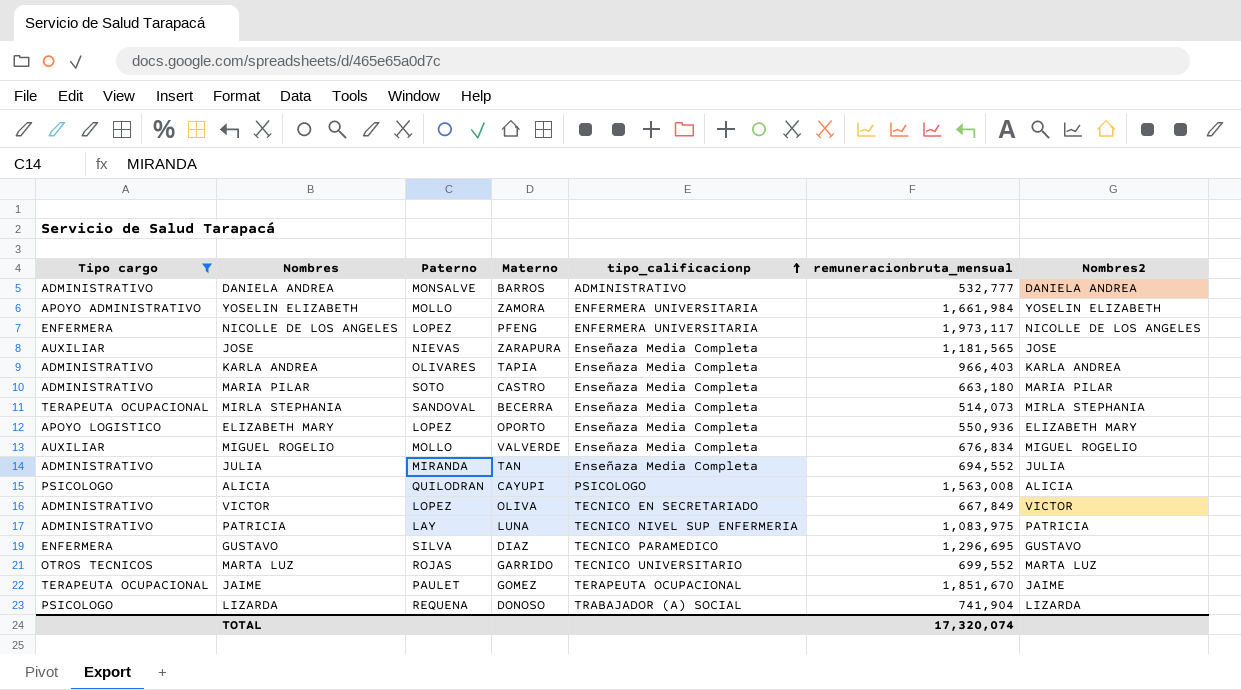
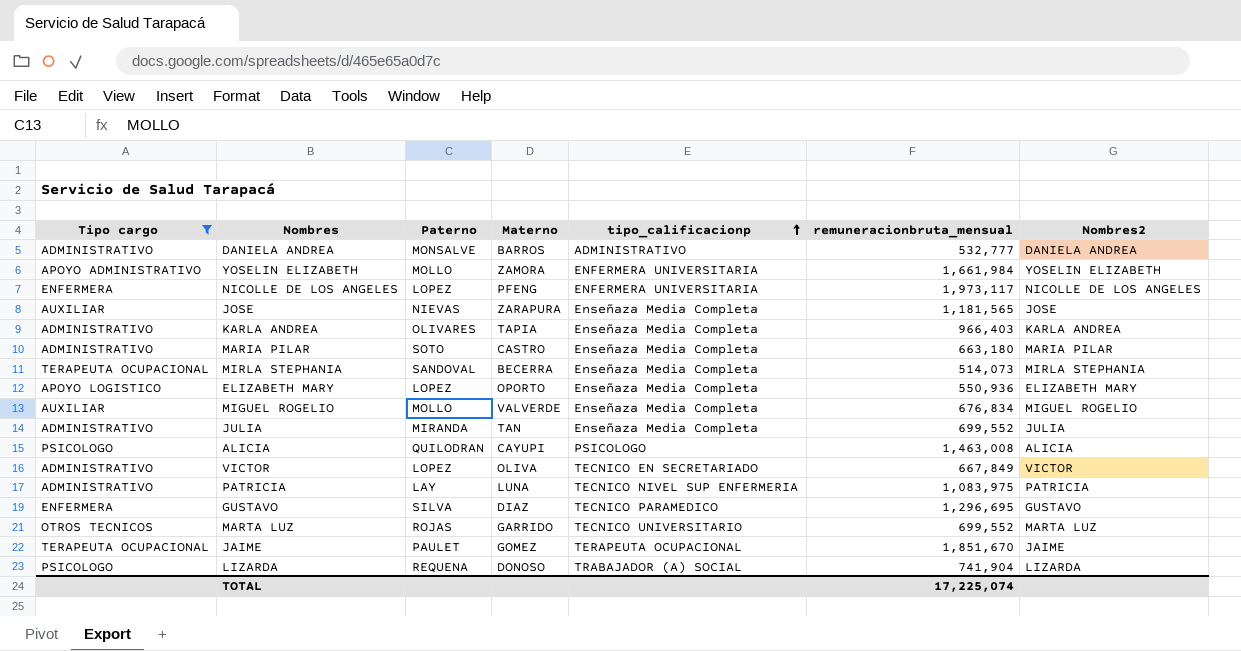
JULIA | remuneracionbruta_mensual: 694,552 -> 699,552
ALICIA | remuneracionbruta_mensual: 1,563,008 -> 1,463,008
TOTAL | remuneracionbruta_mensual: 17,320,074 -> 17,225,074

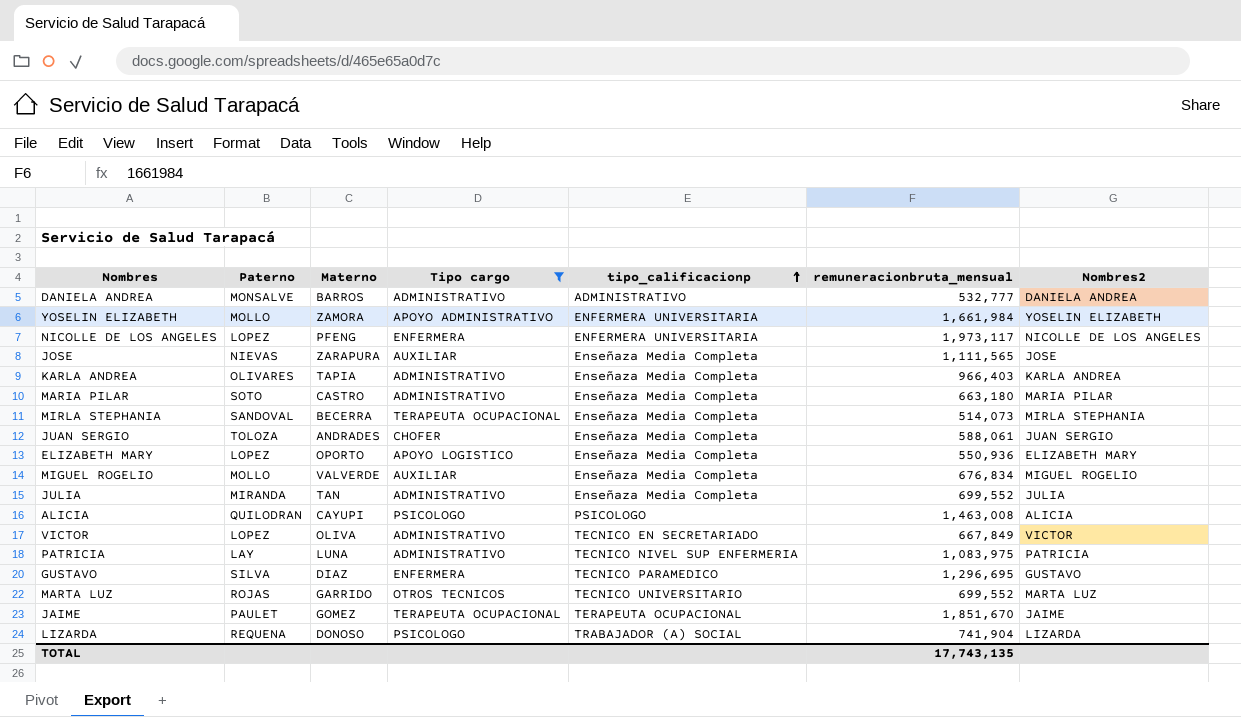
column Tipo cargo | position: 1 -> 4
JOSE | remuneracionbruta_mensual: 1,181,565 -> 1,111,565
row JUAN SERGIO: none -> TOLOZA | ANDRADES | CHOFER | Enseñaza Media Completa | 588,061 | JUAN SERGIO
TOTAL | remuneracionbruta_mensual: 17,225,074 -> 17,743,135

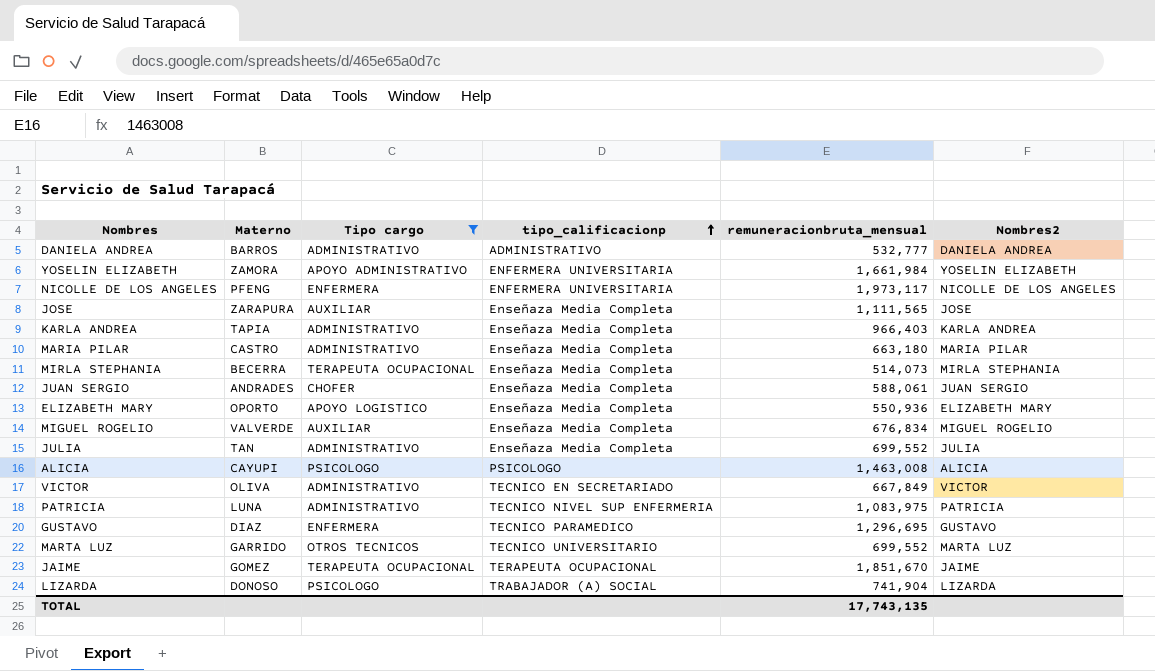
column Paterno | position: 2 -> none

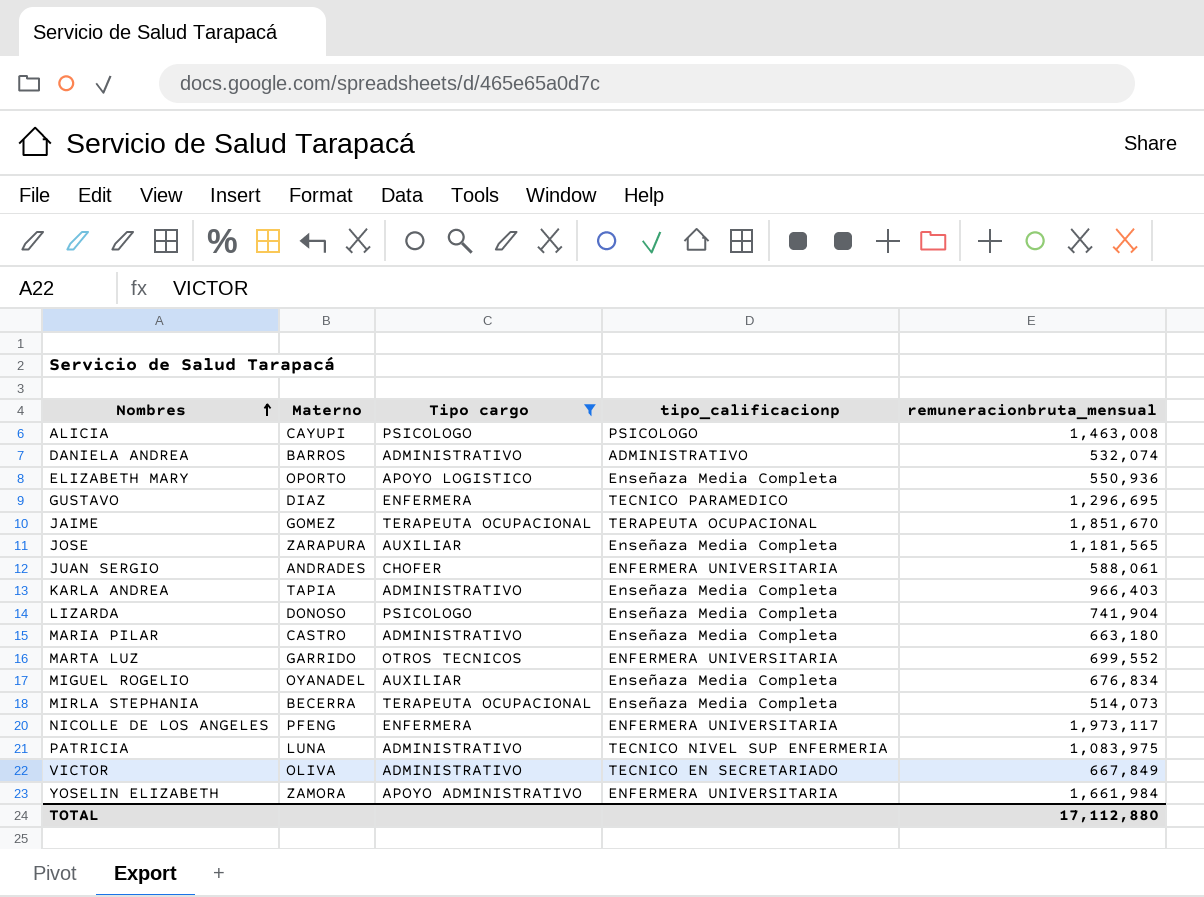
row order: tipo_calificacionp ascending -> Nombres ascending
column Nombres2 | position: 6 -> none
row JULIA: TAN | ADMINISTRATIVO | Enseñaza Media Completa | 699,552 | JULIA -> none
DANIELA ANDREA | remuneracionbruta_mensual: 532,777 -> 532,074
JOSE | remuneracionbruta_mensual: 1,111,565 -> 1,181,565
JUAN SERGIO | tipo_calificacionp: Enseñaza Media Completa -> ENFERMERA UNIVERSITARIA
LIZARDA | tipo_calificacionp: TRABAJADOR (A) SOCIAL -> Enseñaza Media Completa
MARTA LUZ | tipo_calificacionp: TECNICO UNIVERSITARIO -> ENFERMERA UNIVERSITARIA
MIGUEL ROGELIO | Materno: VALVERDE -> OYANADEL
TOTAL | remuneracionbruta_mensual: 17,743,135 -> 17,112,880

